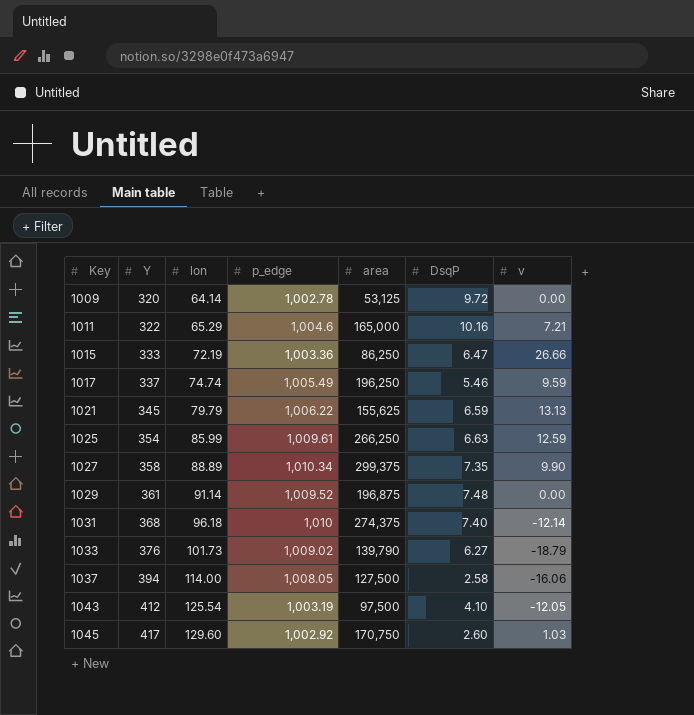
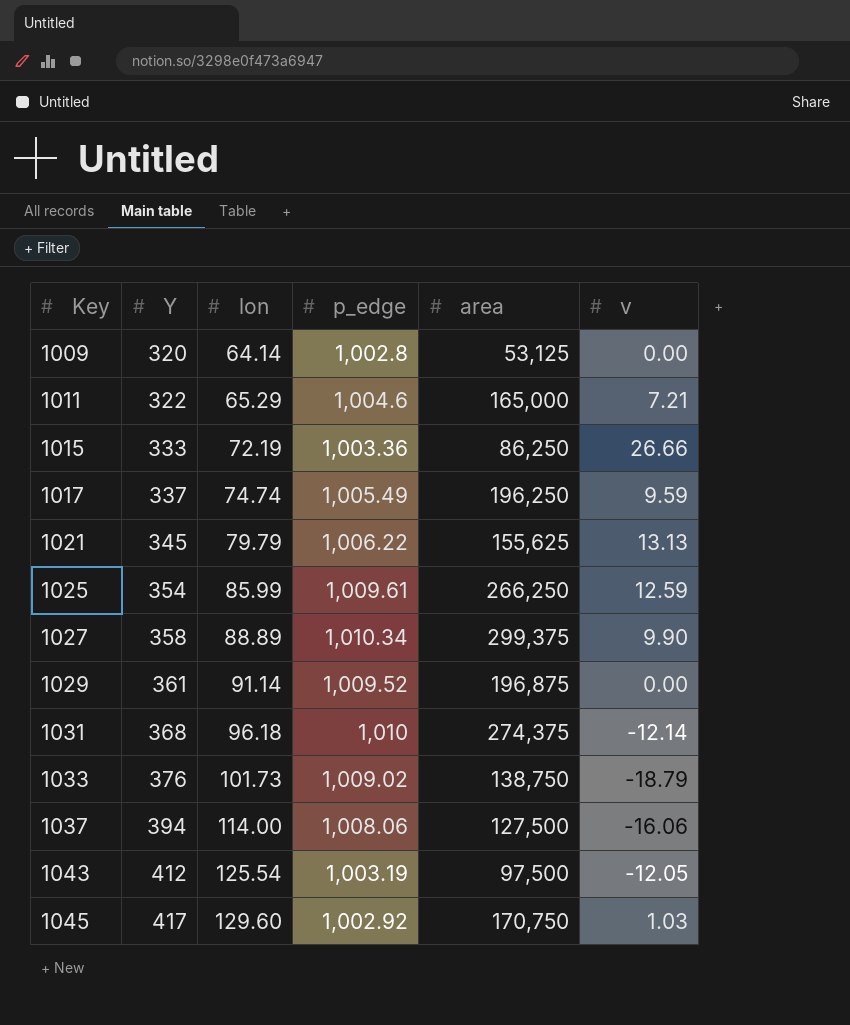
column DsqP | position: 6 -> none
1009 | p_edge: 1,002.78 -> 1,002.8
1033 | area: 139,790 -> 138,750
1037 | p_edge: 1,008.05 -> 1,008.06

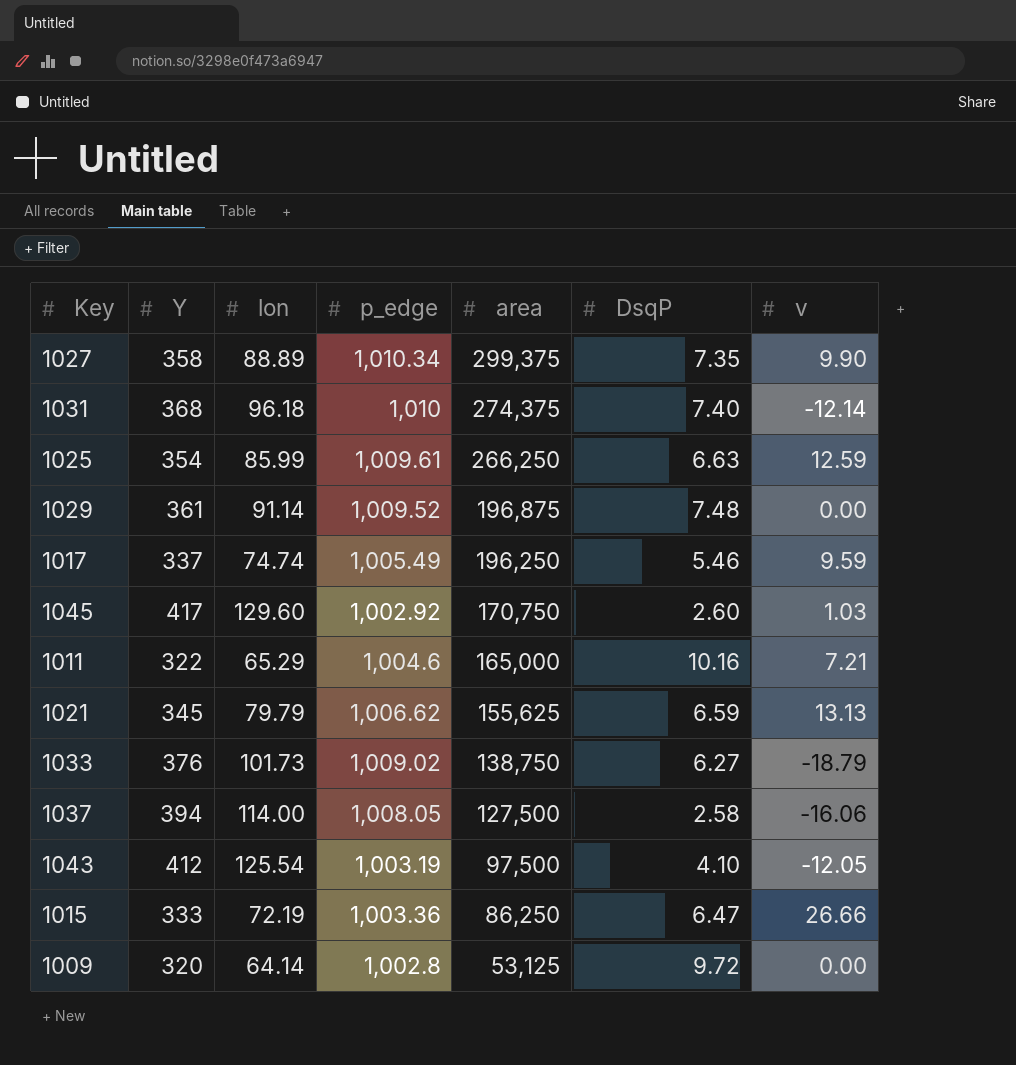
row order: Key ascending -> area descending
column DsqP | position: none -> 6
1021 | p_edge: 1,006.22 -> 1,006.62
1037 | p_edge: 1,008.06 -> 1,008.05

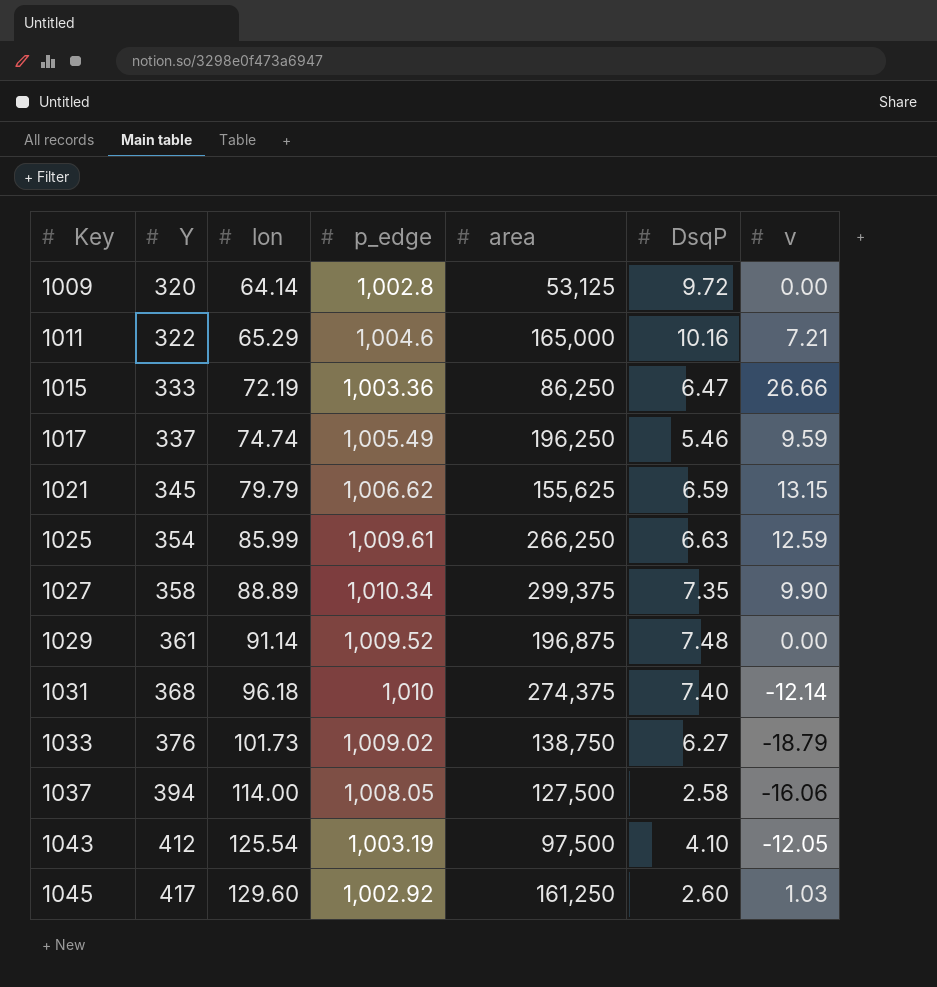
row order: area descending -> Key ascending
1021 | v: 13.13 -> 13.15
1045 | area: 170,750 -> 161,250

